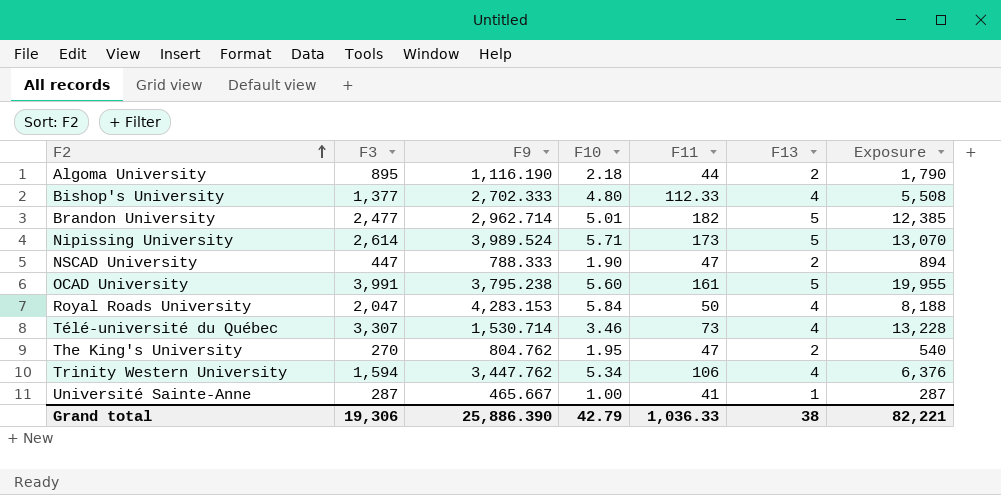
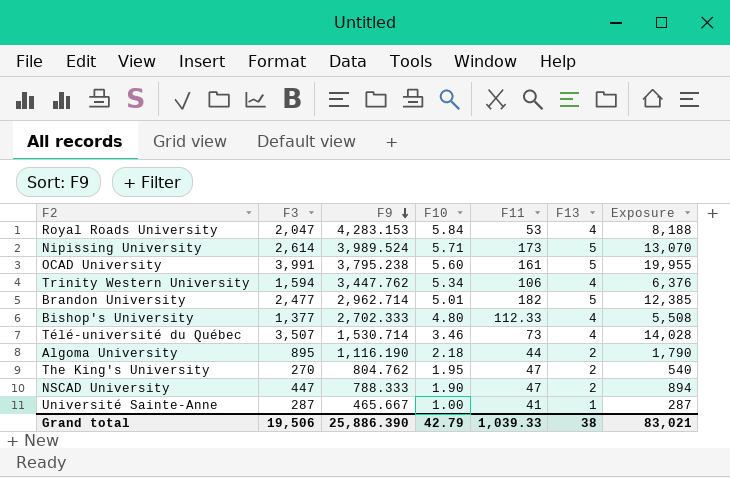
row order: F2 ascending -> F9 descending
Royal Roads University | F11: 50 -> 53
Télé-université du Québec | F3: 3,307 -> 3,507
Télé-université du Québec | Exposure: 13,228 -> 14,028
Grand total | F3: 19,306 -> 19,506
Grand total | F11: 1,036.33 -> 1,039.33
Grand total | Exposure: 82,221 -> 83,021

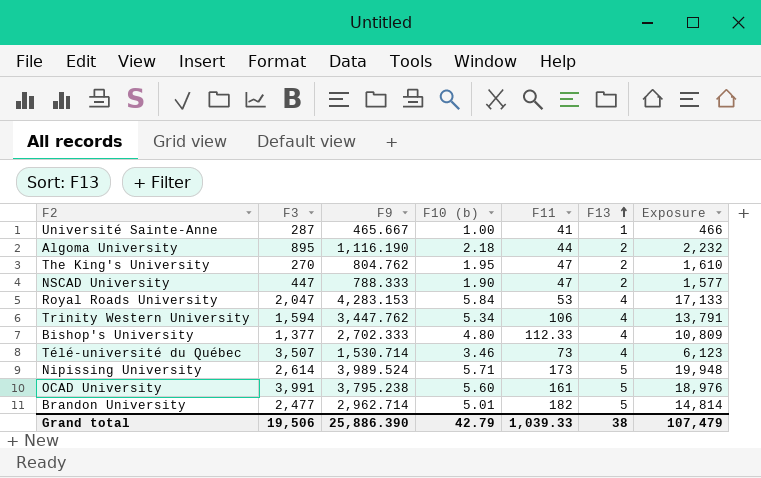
row order: F9 descending -> F13 ascending
column name: F10 -> F10 (b)
column Exposure | formula: [F3] * [F13] -> [F9] * [F13]
Grand total | Exposure: 83,021 -> 107,479

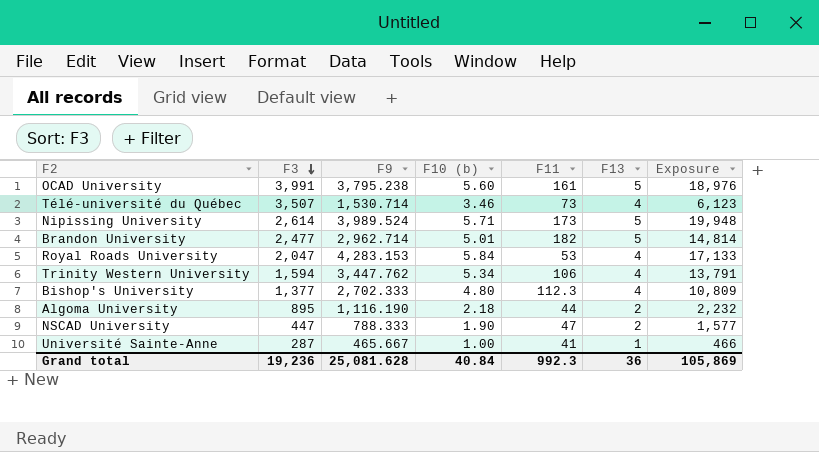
row order: F13 ascending -> F3 descending
row The King's University: 270 | 804.762 | 1.95 | 47 | 2 | 1,610 -> none
Bishop's University | F11: 112.33 -> 112.3
Grand total | F3: 19,506 -> 19,236
Grand total | F9: 25,886.390 -> 25,081.628
Grand total | F10 (b): 42.79 -> 40.84
Grand total | F11: 1,039.33 -> 992.3
Grand total | F13: 38 -> 36
Grand total | Exposure: 107,479 -> 105,869

